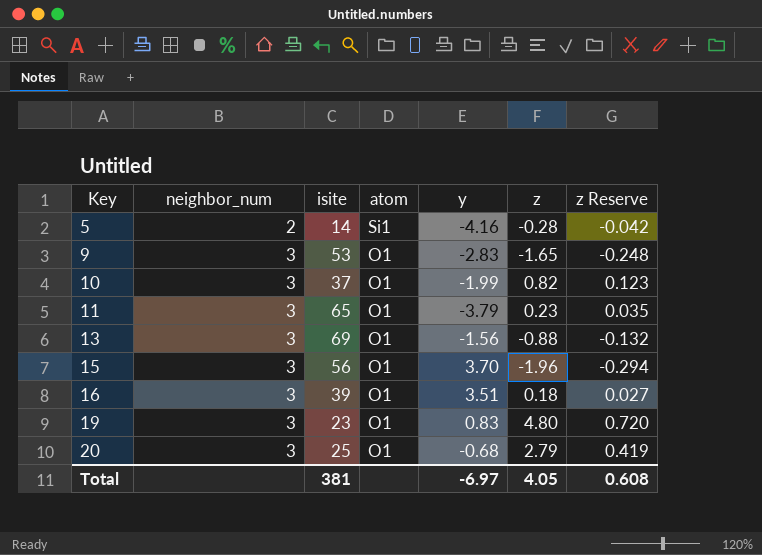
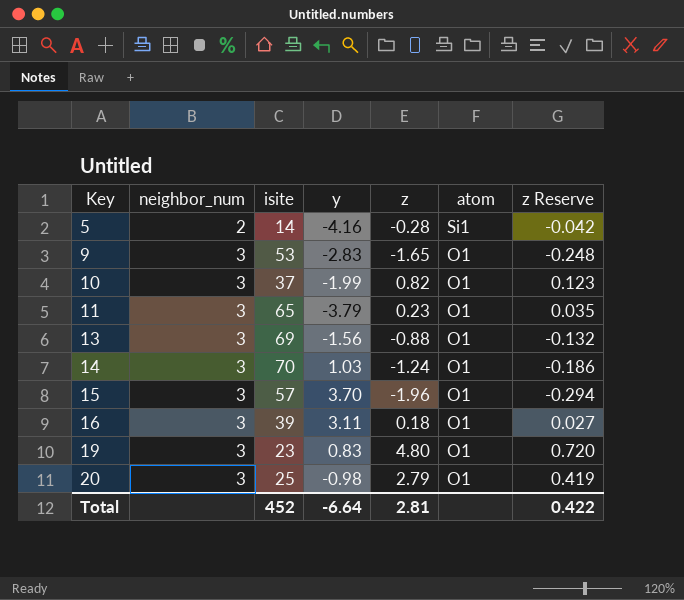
column atom | position: 4 -> 6
row 14: none -> 3 | 70 | 1.03 | -1.24 | O1 | -0.186
15 | isite: 56 -> 57
16 | y: 3.51 -> 3.11
20 | y: -0.68 -> -0.98
Total | isite: 381 -> 452
Total | y: -6.97 -> -6.64
Total | z: 4.05 -> 2.81
Total | z Reserve: 0.608 -> 0.422

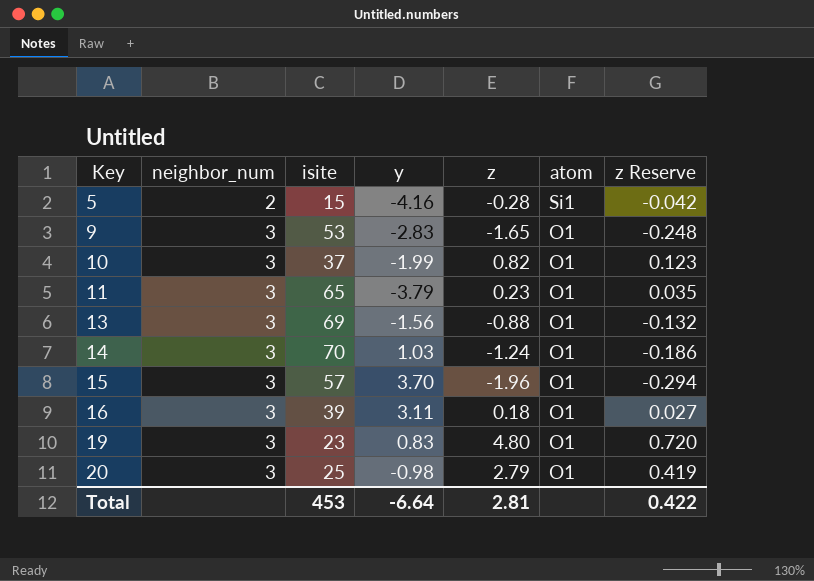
5 | isite: 14 -> 15
Total | isite: 452 -> 453

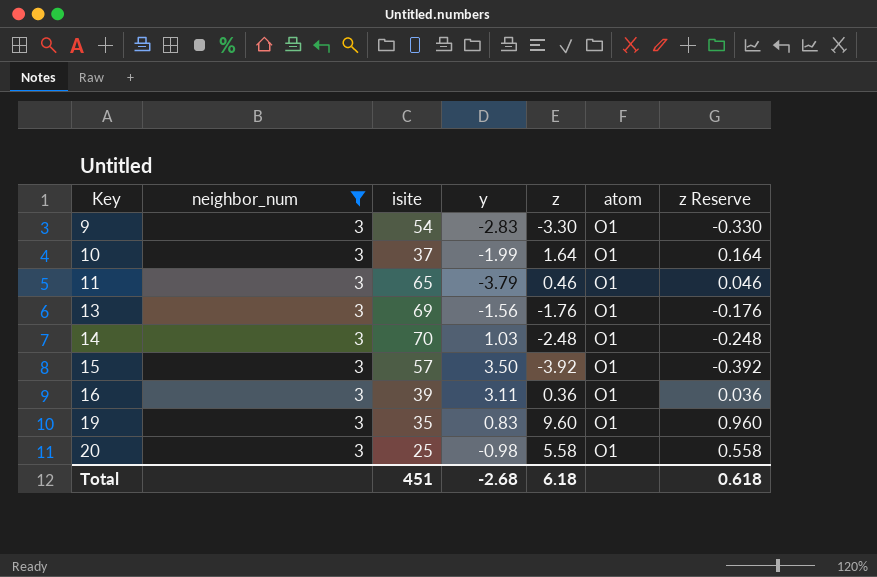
filter: none -> neighbor_num = 3
column z Reserve | formula: [z] * 0.15 -> [z] * 0.1
9 | isite: 53 -> 54
9 | z: -1.65 -> -3.30
10 | z: 0.82 -> 1.64
11 | z: 0.23 -> 0.46
13 | z: -0.88 -> -1.76
14 | z: -1.24 -> -2.48
15 | y: 3.70 -> 3.50
15 | z: -1.96 -> -3.92
16 | z: 0.18 -> 0.36
19 | isite: 23 -> 35
19 | z: 4.80 -> 9.60
20 | z: 2.79 -> 5.58
Total | isite: 453 -> 451
Total | y: -6.64 -> -2.68
Total | z: 2.81 -> 6.18
Total | z Reserve: 0.422 -> 0.618

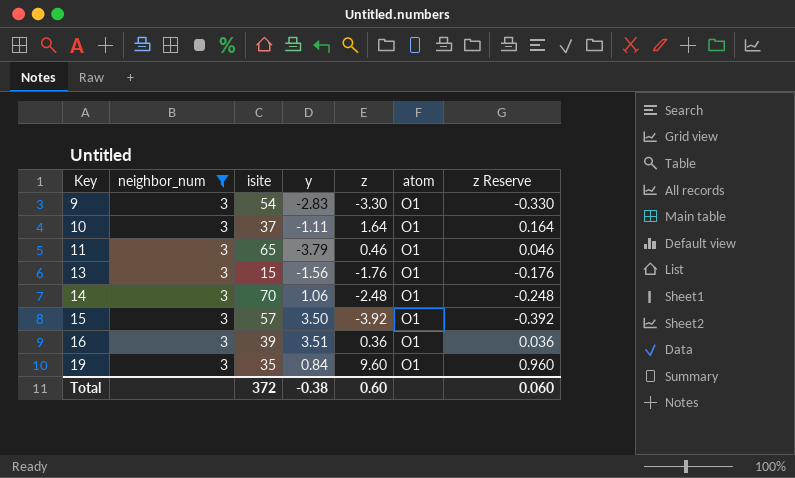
row 20: 3 | 25 | -0.98 | 5.58 | O1 | 0.558 -> none
10 | y: -1.99 -> -1.11
13 | isite: 69 -> 15
14 | y: 1.03 -> 1.06
16 | y: 3.11 -> 3.51
19 | y: 0.83 -> 0.84
Total | isite: 451 -> 372
Total | y: -2.68 -> -0.38
Total | z: 6.18 -> 0.60
Total | z Reserve: 0.618 -> 0.060

